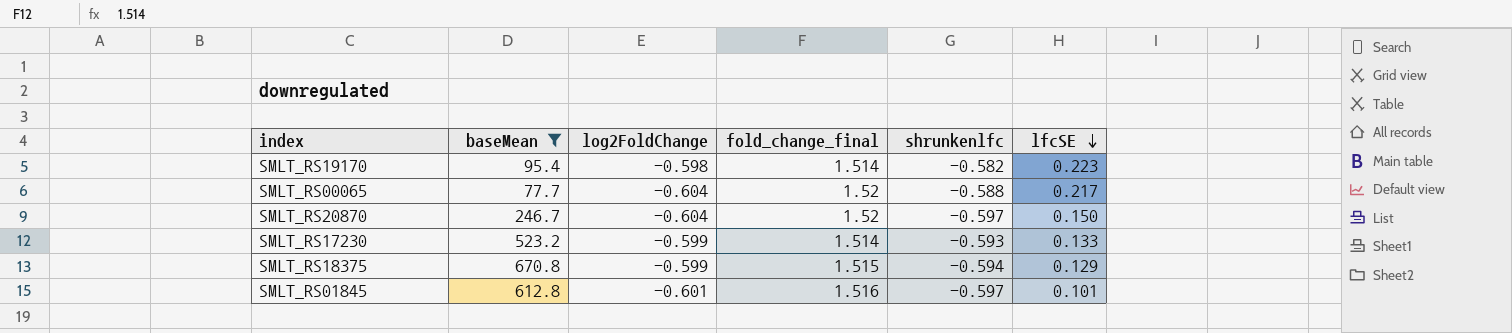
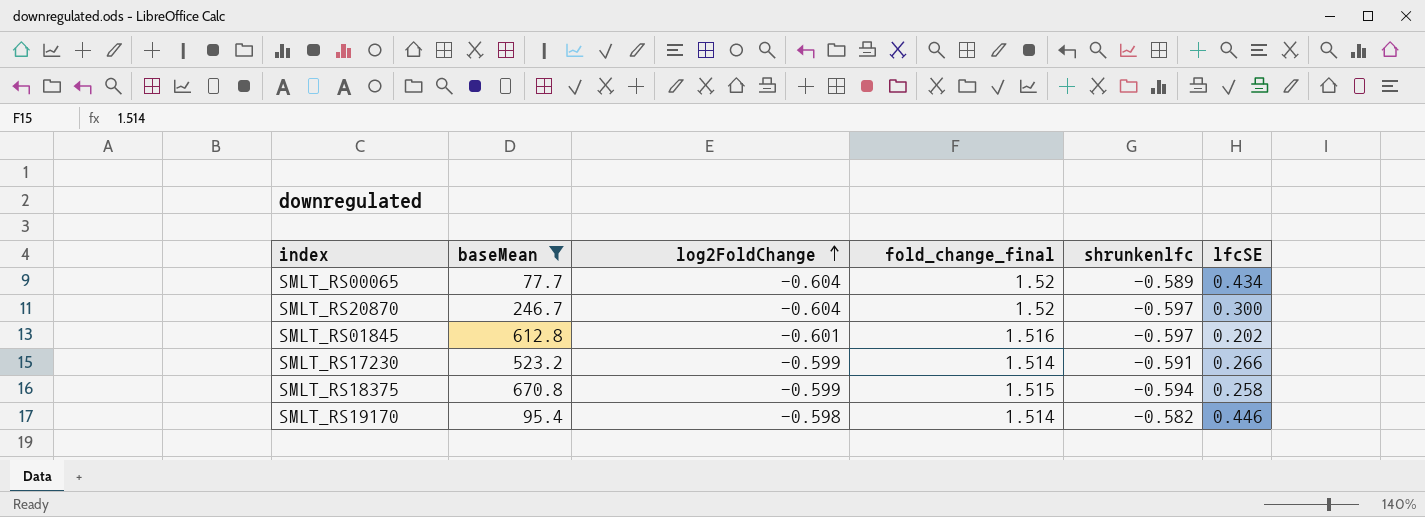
row order: lfcSE descending -> log2FoldChange ascending
SMLT_RS00065 | shrunkenlfc: -0.588 -> -0.589
SMLT_RS00065 | lfcSE: 0.217 -> 0.434
SMLT_RS20870 | lfcSE: 0.150 -> 0.300
SMLT_RS01845 | lfcSE: 0.101 -> 0.202
SMLT_RS17230 | shrunkenlfc: -0.593 -> -0.591
SMLT_RS17230 | lfcSE: 0.133 -> 0.266
SMLT_RS18375 | lfcSE: 0.129 -> 0.258
SMLT_RS19170 | lfcSE: 0.223 -> 0.446

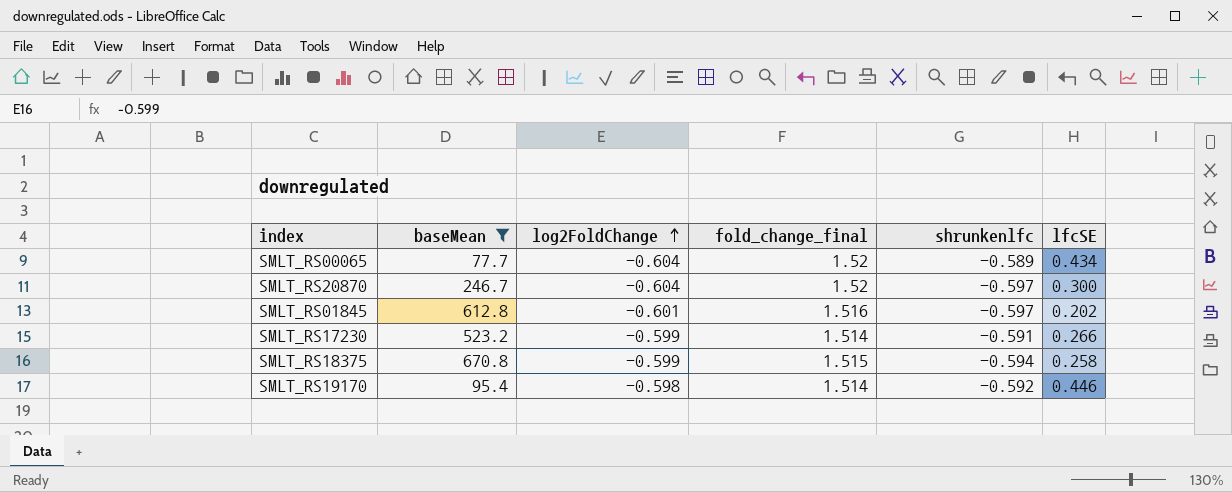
SMLT_RS19170 | shrunkenlfc: -0.582 -> -0.592

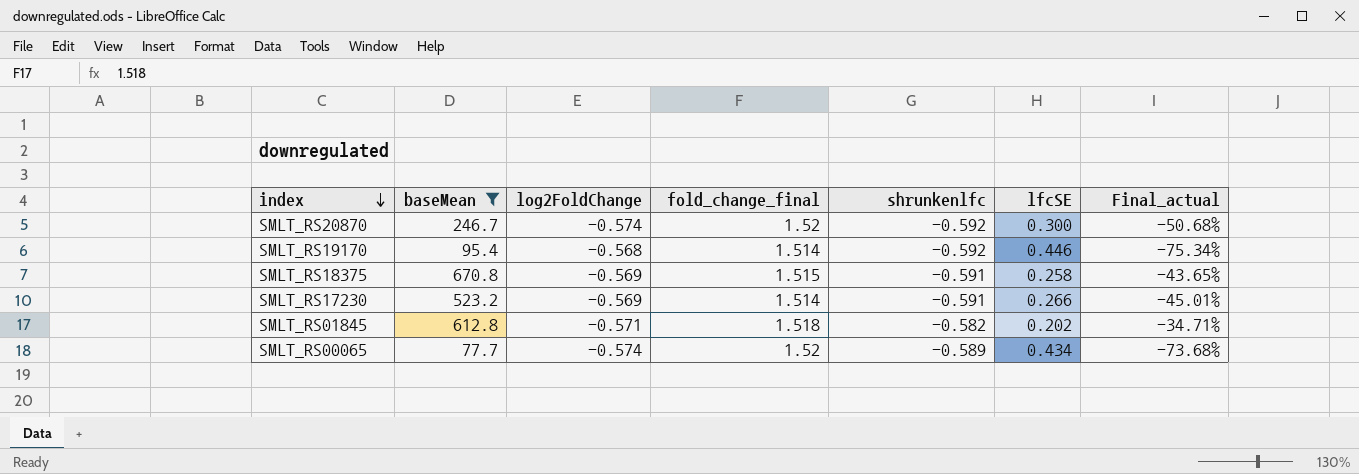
row order: log2FoldChange ascending -> index descending
column Final_actual | formula: none -> [lfcSE] / [shrunkenlfc]
SMLT_RS20870 | log2FoldChange: -0.604 -> -0.574
SMLT_RS20870 | shrunkenlfc: -0.597 -> -0.592
SMLT_RS19170 | log2FoldChange: -0.598 -> -0.568
SMLT_RS18375 | log2FoldChange: -0.599 -> -0.569
SMLT_RS18375 | shrunkenlfc: -0.594 -> -0.591
SMLT_RS17230 | log2FoldChange: -0.599 -> -0.569
SMLT_RS01845 | log2FoldChange: -0.601 -> -0.571
SMLT_RS01845 | fold_change_final: 1.516 -> 1.518
SMLT_RS01845 | shrunkenlfc: -0.597 -> -0.582
SMLT_RS00065 | log2FoldChange: -0.604 -> -0.574

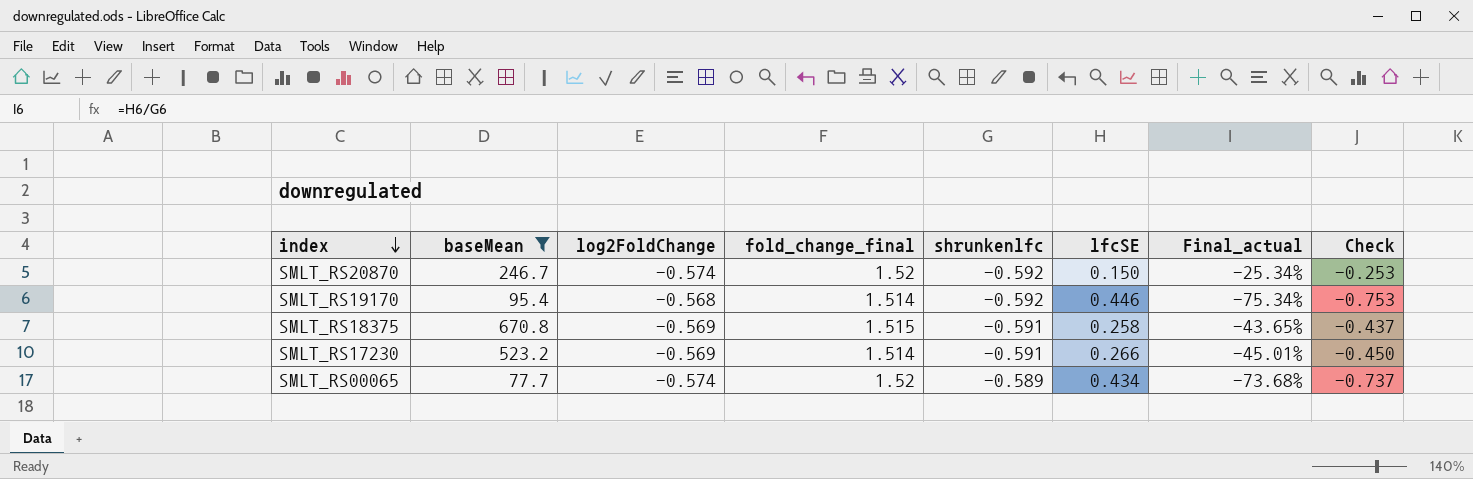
column Check | formula: none -> [lfcSE] / [shrunkenlfc]
row SMLT_RS01845: 612.8 | -0.571 | 1.518 | -0.582 | 0.202 | -34.71% -> none
SMLT_RS20870 | lfcSE: 0.300 -> 0.150
SMLT_RS20870 | Final_actual: -50.68% -> -25.34%

